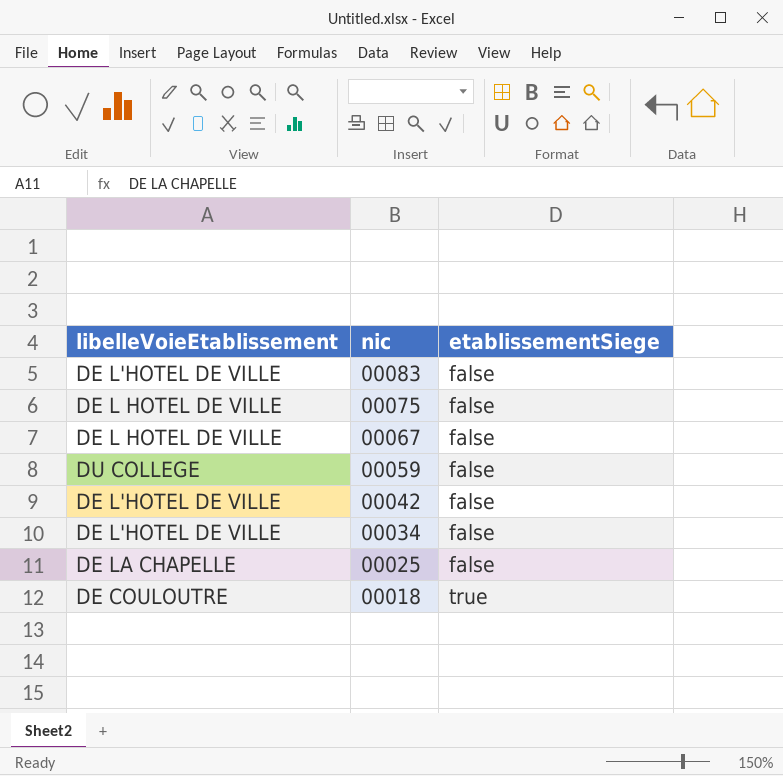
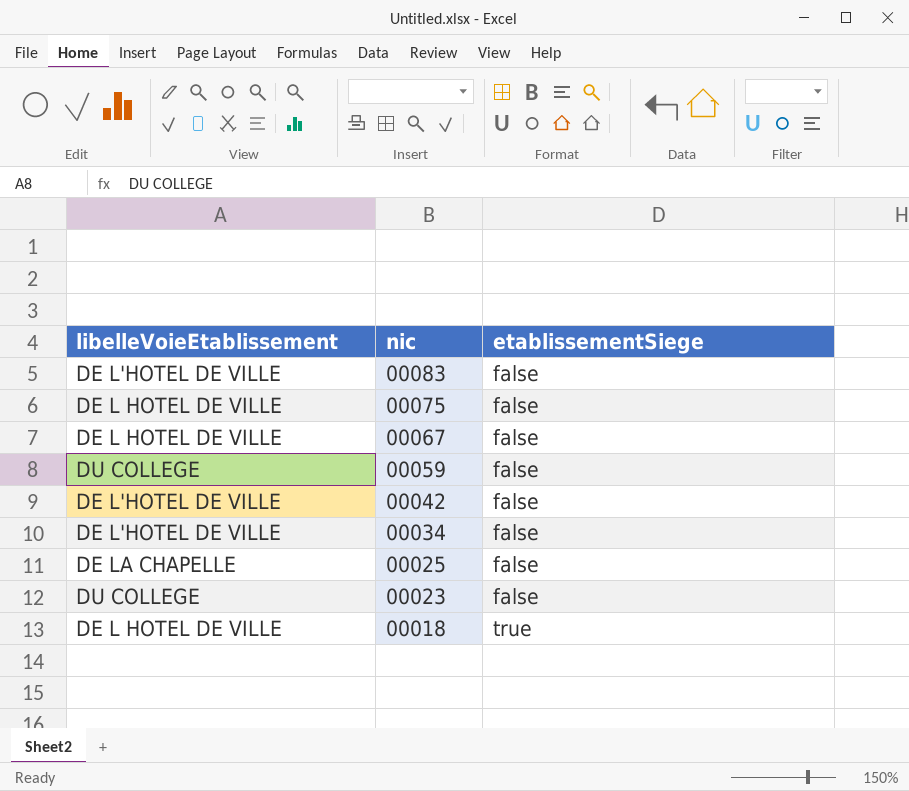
row 00023: none -> DU COLLEGE | false
00018 | libelleVoieEtablissement: DE COULOUTRE -> DE L HOTEL DE VILLE

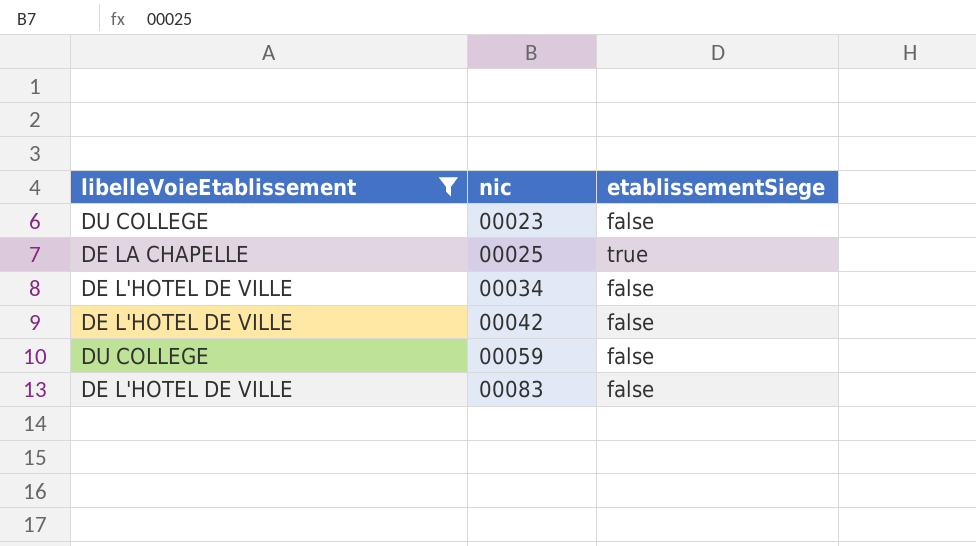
filter: none -> libelleVoieEtablissement != DE L HOTEL DE VILLE
row order: nic descending -> nic ascending
00025 | etablissementSiege: false -> true

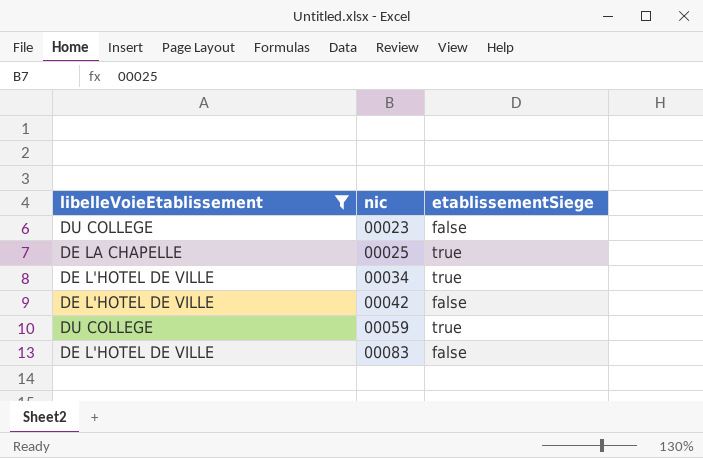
00034 | etablissementSiege: false -> true
00059 | etablissementSiege: false -> true

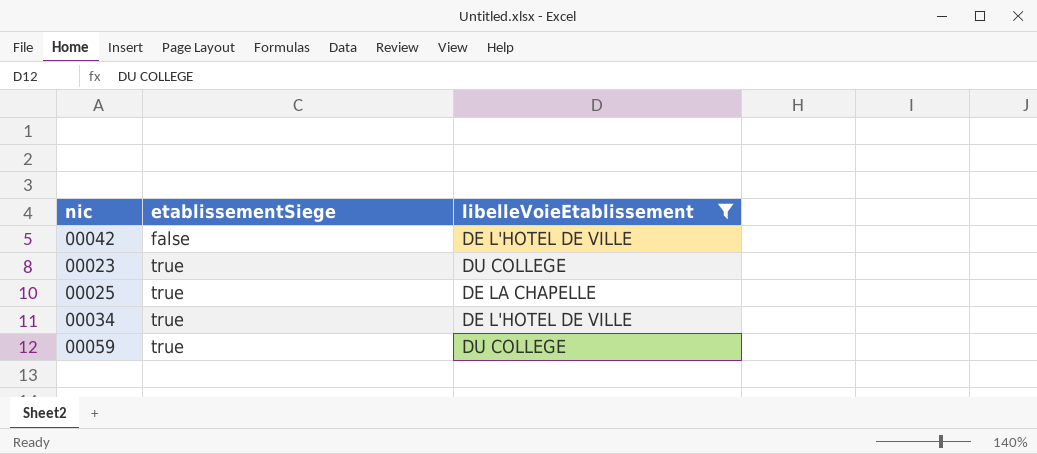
row order: nic ascending -> etablissementSiege ascending
column libelleVoieEtablissement | position: 1 -> 3
row 00083: DE L'HOTEL DE VILLE | false -> none
00023 | etablissementSiege: false -> true

